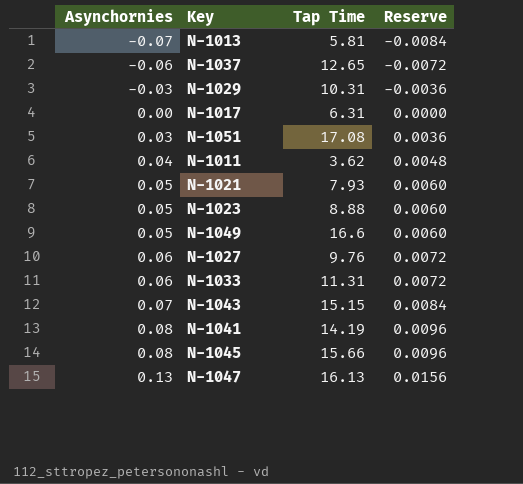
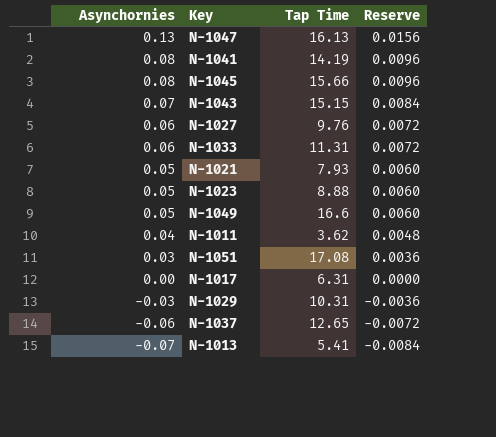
row order: Asynchornies ascending -> Asynchornies descending
N-1013 | Tap Time: 5.81 -> 5.41

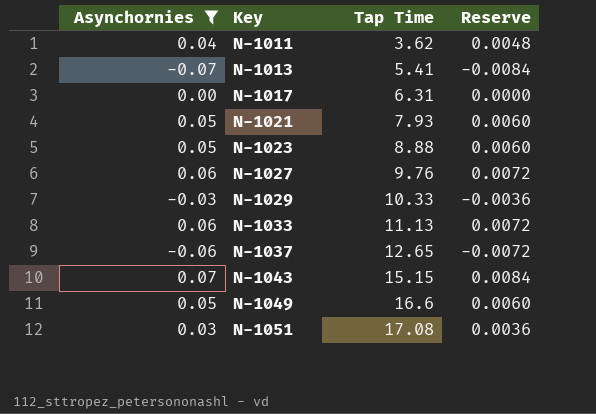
filter: none -> Asynchornies <= 0.07
row order: Asynchornies descending -> Key ascending
N-1029 | Tap Time: 10.31 -> 10.33
N-1033 | Tap Time: 11.31 -> 11.13

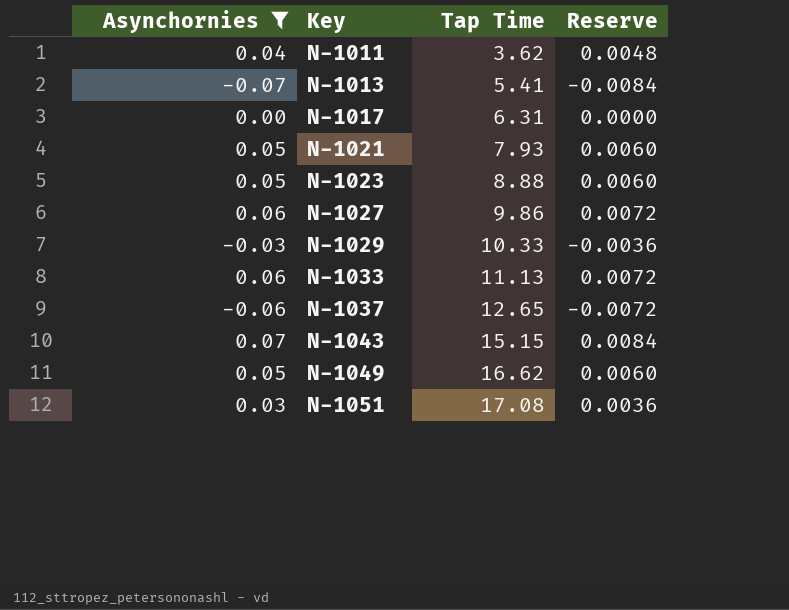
N-1027 | Tap Time: 9.76 -> 9.86
N-1049 | Tap Time: 16.6 -> 16.62

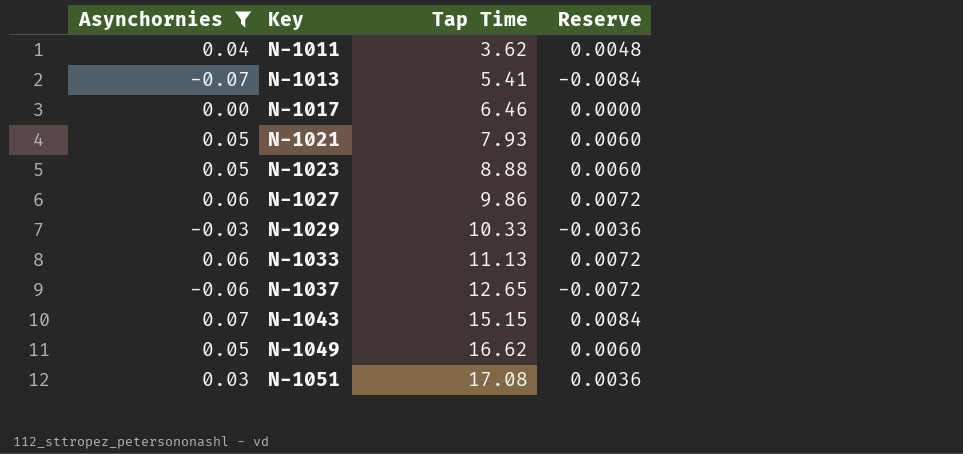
N-1017 | Tap Time: 6.31 -> 6.46

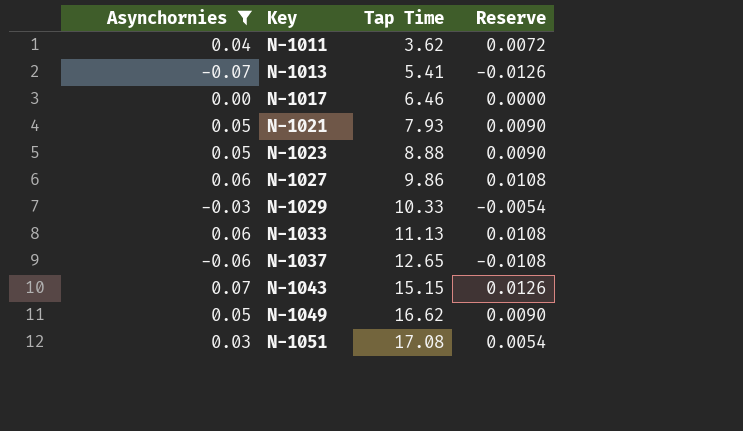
column Reserve | formula: [Asynchornies] * 0.12 -> [Asynchornies] * 0.18

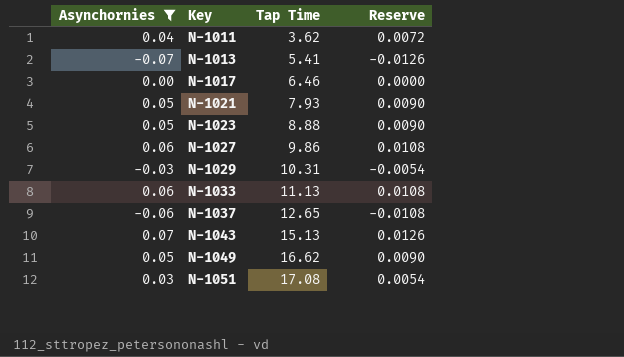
N-1029 | Tap Time: 10.33 -> 10.31
N-1043 | Tap Time: 15.15 -> 15.13

